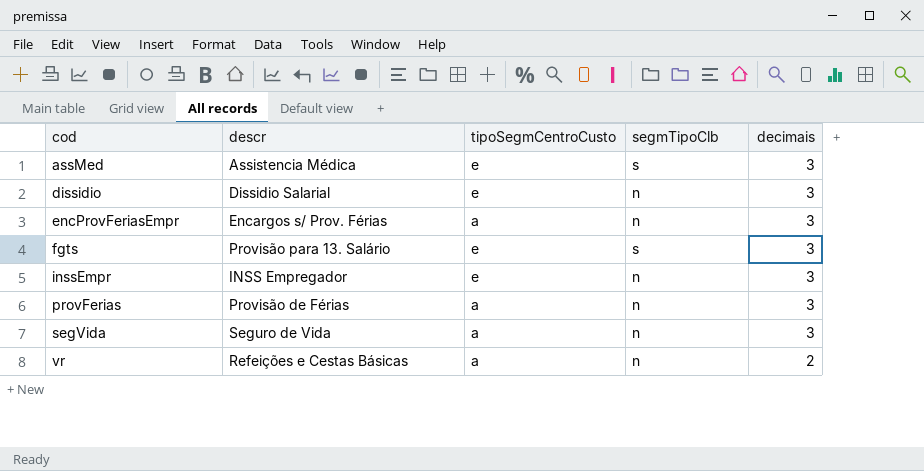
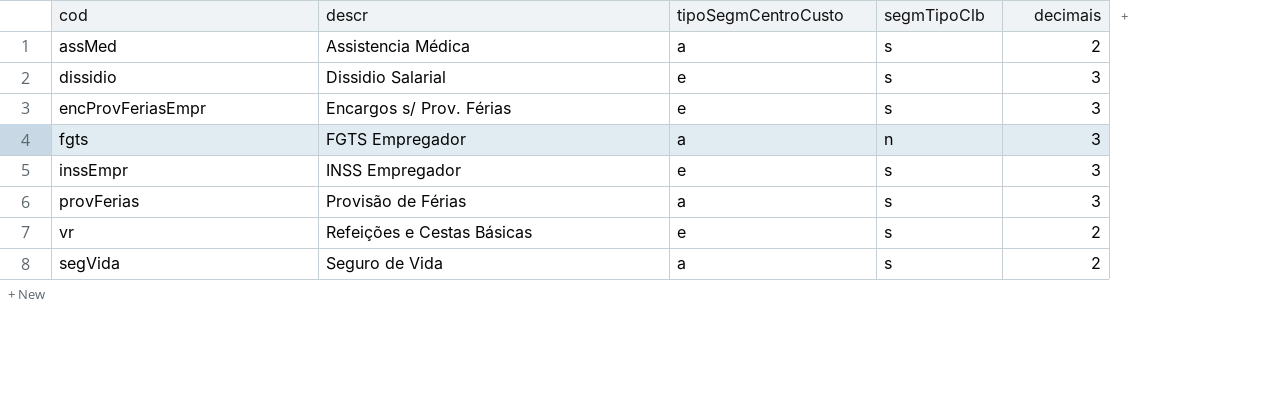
row order: cod ascending -> descr ascending
assMed | tipoSegmCentroCusto: e -> a
assMed | decimais: 3 -> 2
dissidio | segmTipoClb: n -> s
encProvFeriasEmpr | tipoSegmCentroCusto: a -> e
encProvFeriasEmpr | segmTipoClb: n -> s
fgts | descr: Provisão para 13. Salário -> FGTS Empregador
fgts | tipoSegmCentroCusto: e -> a
fgts | segmTipoClb: s -> n
inssEmpr | segmTipoClb: n -> s
provFerias | segmTipoClb: n -> s
vr | tipoSegmCentroCusto: a -> e
vr | segmTipoClb: n -> s
segVida | segmTipoClb: n -> s
segVida | decimais: 3 -> 2

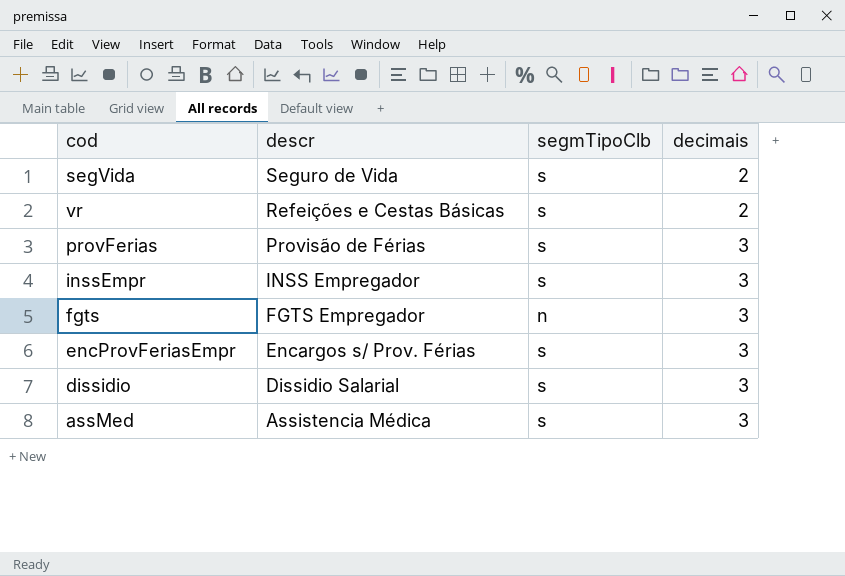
row order: descr ascending -> descr descending
column tipoSegmCentroCusto | position: 3 -> none
assMed | decimais: 2 -> 3

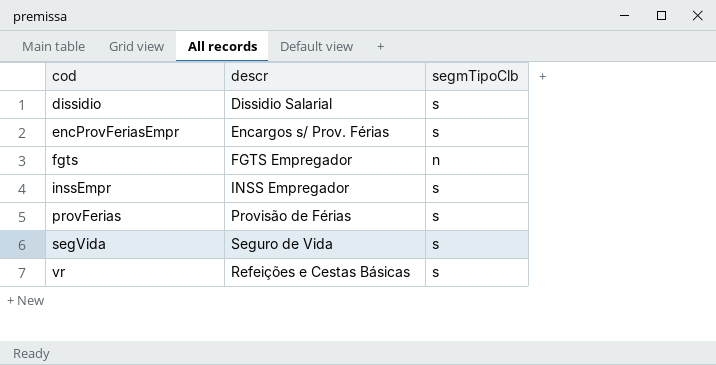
row order: descr descending -> cod ascending
column decimais | position: 4 -> none
row assMed: Assistencia Médica | s | 3 -> none

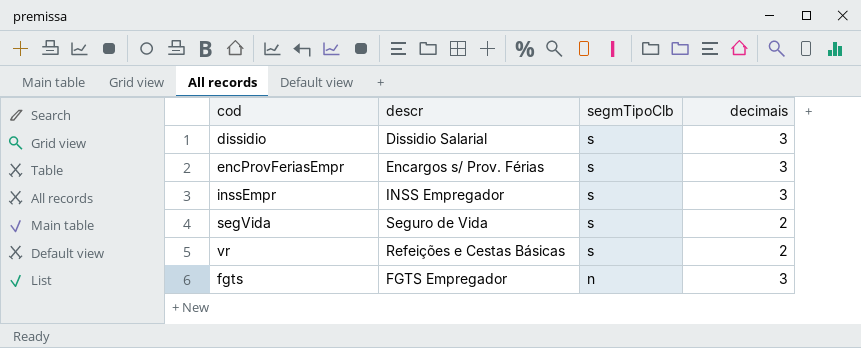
row order: cod ascending -> segmTipoClb descending
column decimais | position: none -> 4
row provFerias: Provisão de Férias | s -> none

